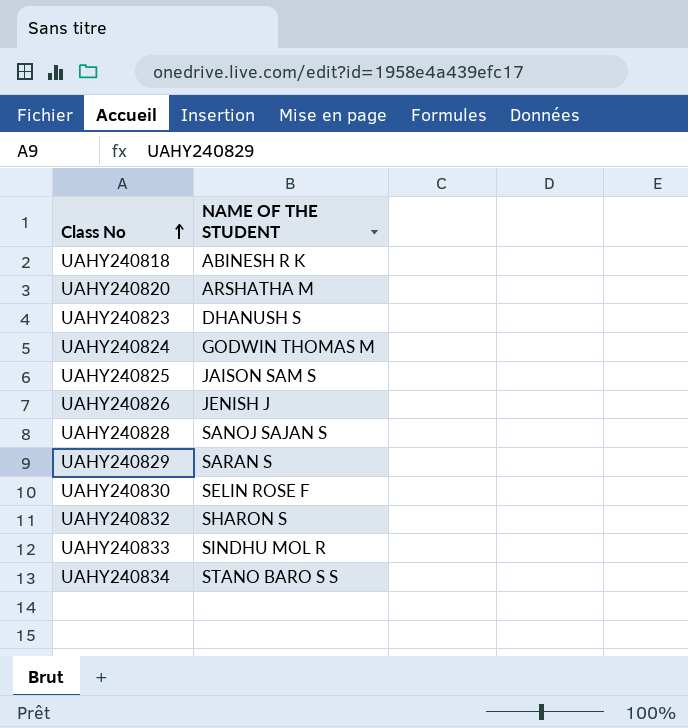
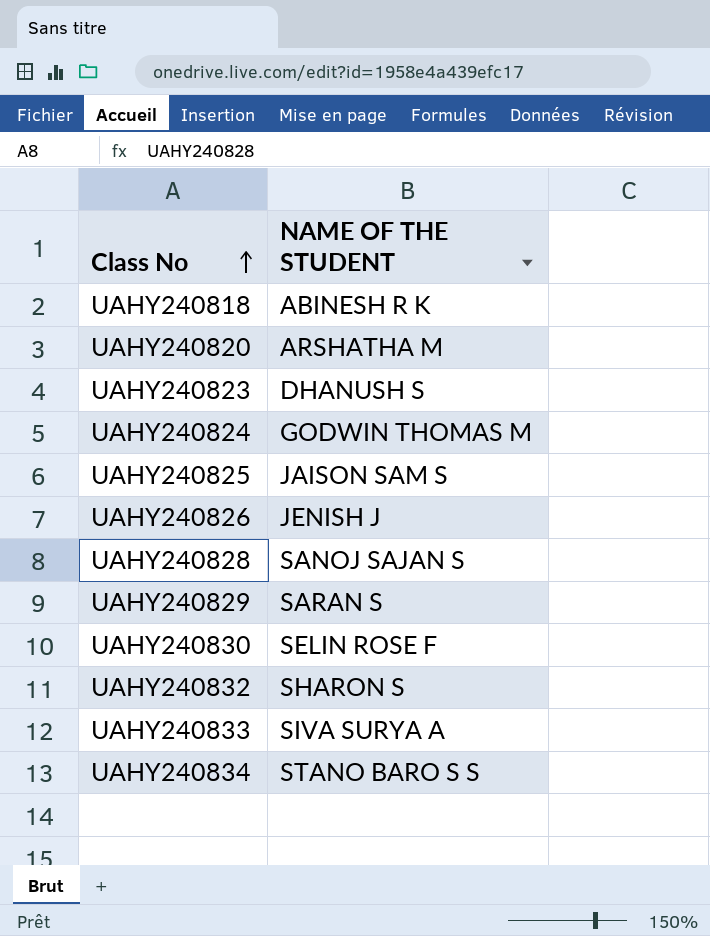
UAHY240833 | NAME OF THE STUDENT: SINDHU MOL R -> SIVA SURYA A

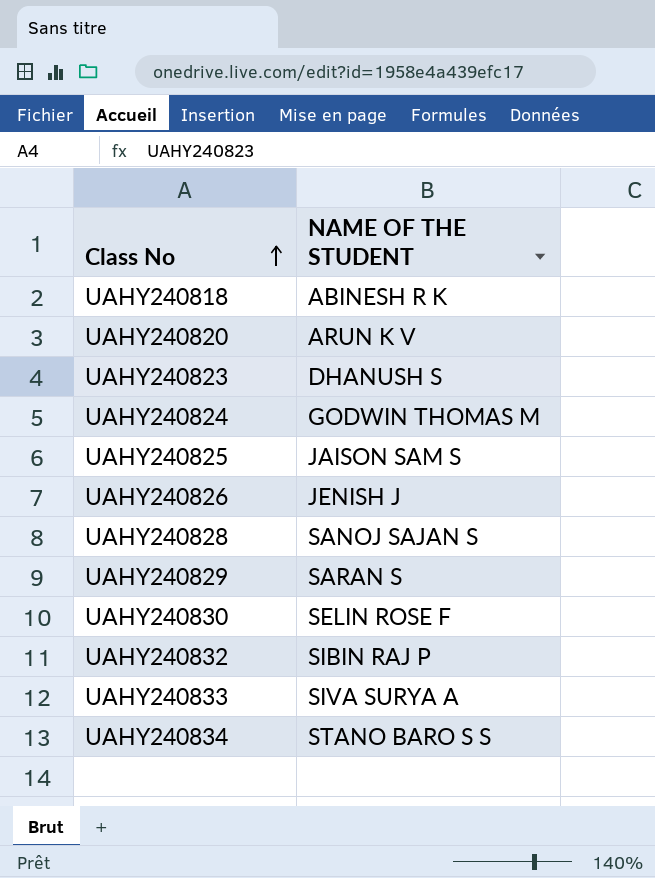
UAHY240820 | NAME OF THE STUDENT: ARSHATHA M -> ARUN K V
UAHY240832 | NAME OF THE STUDENT: SHARON S -> SIBIN RAJ P

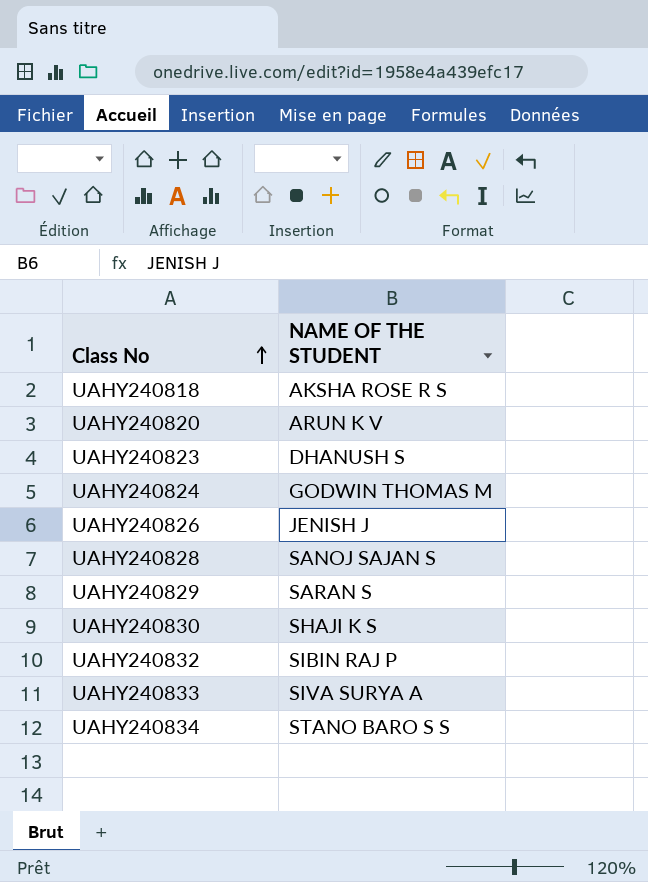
row UAHY240825: JAISON SAM S -> none
UAHY240818 | NAME OF THE STUDENT: ABINESH R K -> AKSHA ROSE R S
UAHY240830 | NAME OF THE STUDENT: SELIN ROSE F -> SHAJI K S

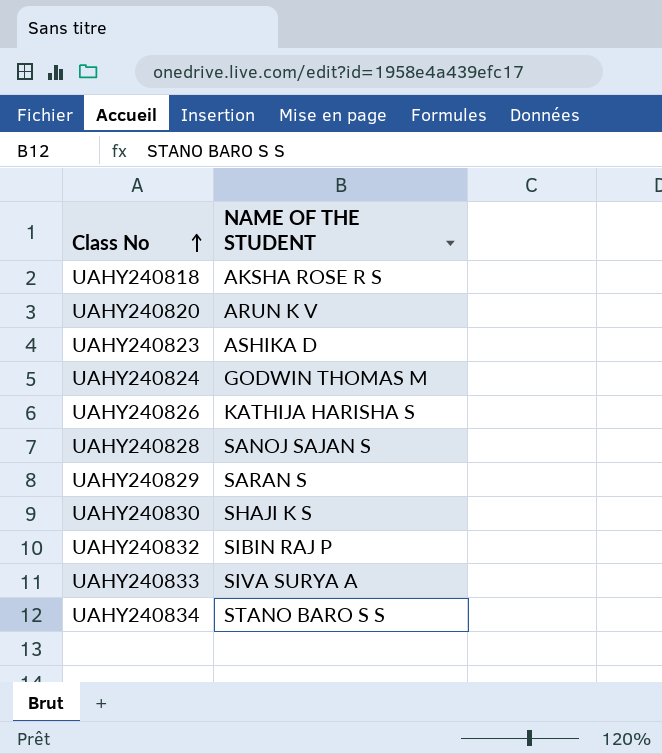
UAHY240823 | NAME OF THE STUDENT: DHANUSH S -> ASHIKA D
UAHY240826 | NAME OF THE STUDENT: JENISH J -> KATHIJA HARISHA S

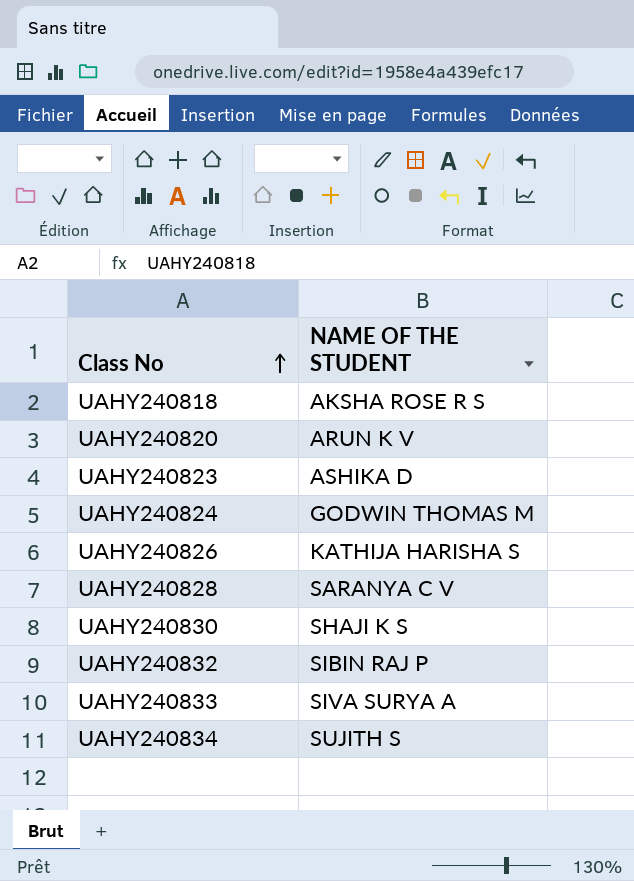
row UAHY240829: SARAN S -> none
UAHY240828 | NAME OF THE STUDENT: SANOJ SAJAN S -> SARANYA C V
UAHY240834 | NAME OF THE STUDENT: STANO BARO S S -> SUJITH S

